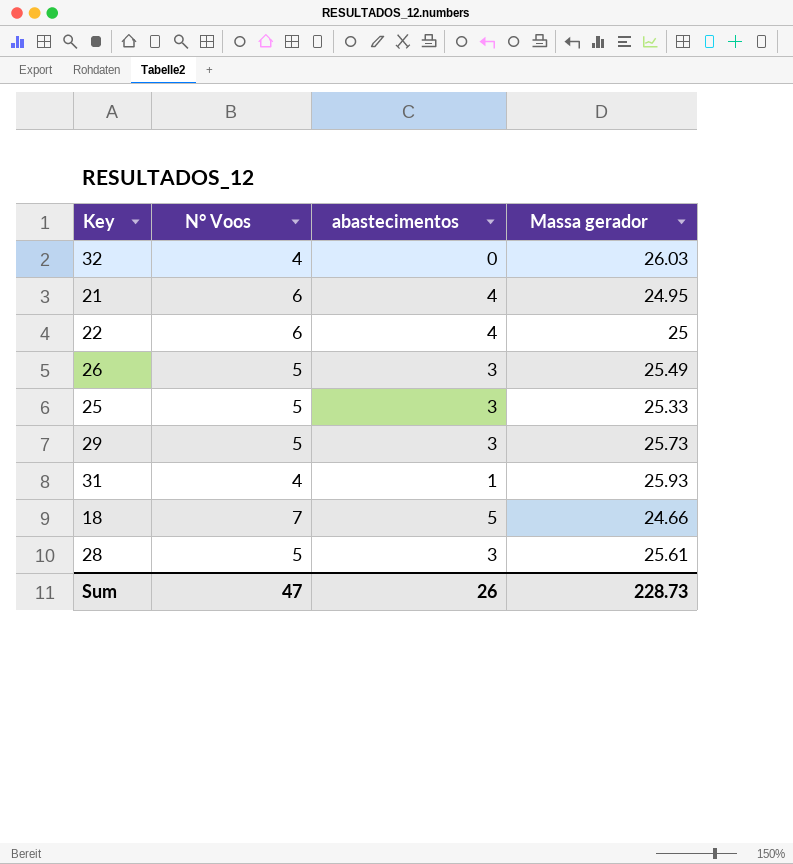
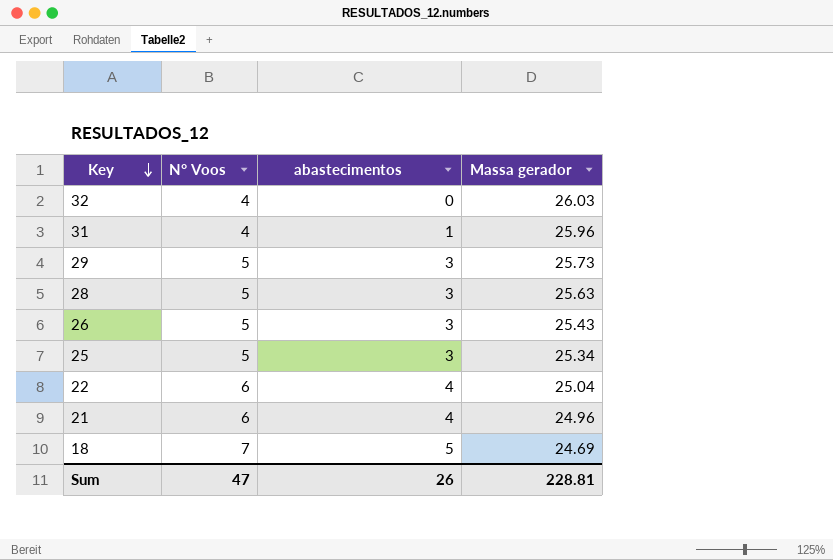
row order: none -> Key descending
31 | Massa gerador: 25.93 -> 25.96
28 | Massa gerador: 25.61 -> 25.63
26 | Massa gerador: 25.49 -> 25.43
25 | Massa gerador: 25.33 -> 25.34
22 | Massa gerador: 25 -> 25.04
21 | Massa gerador: 24.95 -> 24.96
18 | Massa gerador: 24.66 -> 24.69
Sum | Massa gerador: 228.73 -> 228.81

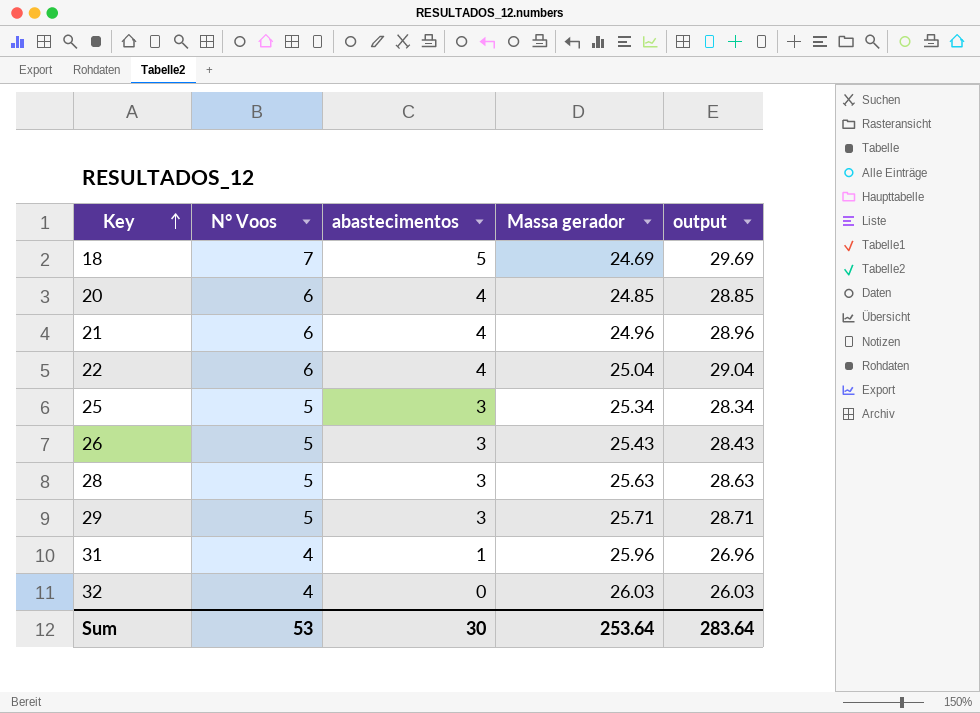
row order: Key descending -> Key ascending
column output | formula: none -> [abastecimentos] + [Massa gerador]
row 20: none -> 6 | 4 | 24.85 | 28.85
29 | Massa gerador: 25.73 -> 25.71
Sum | N° Voos: 47 -> 53
Sum | abastecimentos: 26 -> 30
Sum | Massa gerador: 228.81 -> 253.64

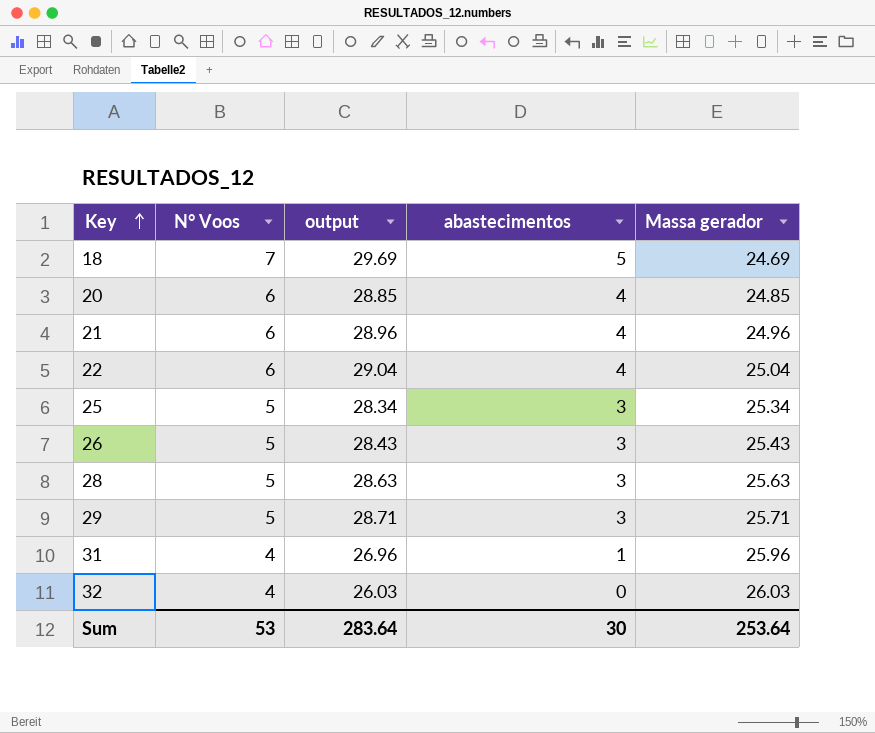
column output | position: 5 -> 3

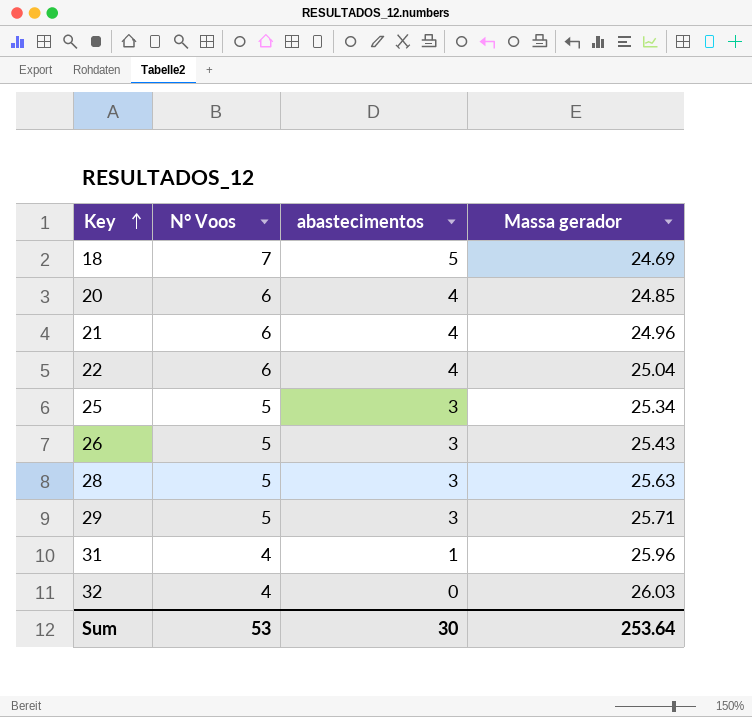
column output | formula: [abastecimentos] + [Massa gerador] -> none

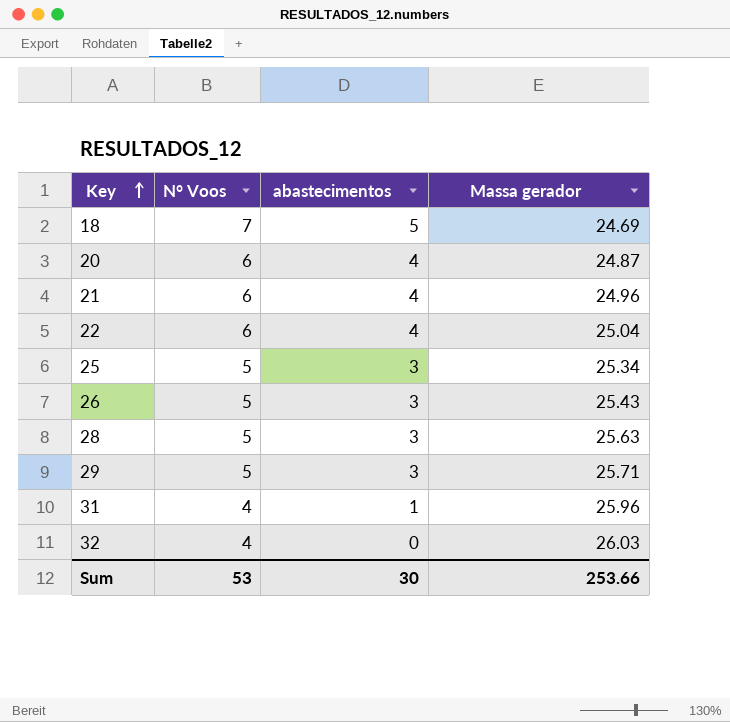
20 | Massa gerador: 24.85 -> 24.87
Sum | Massa gerador: 253.64 -> 253.66

